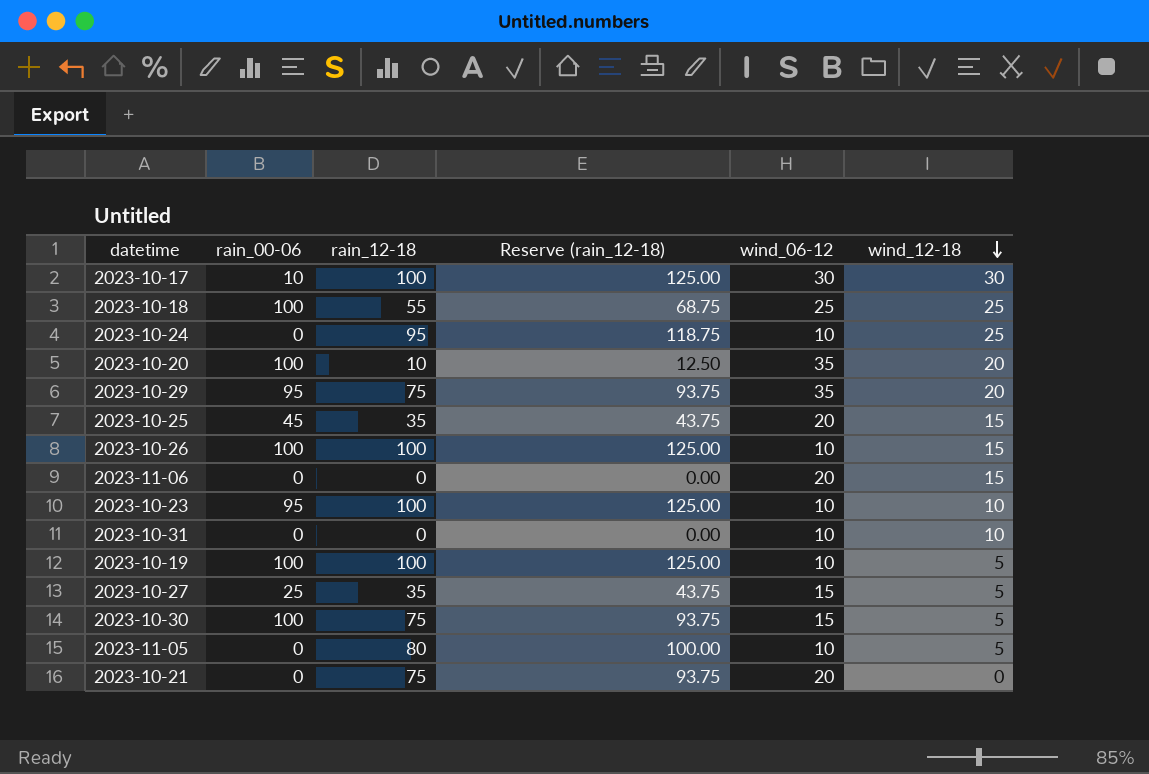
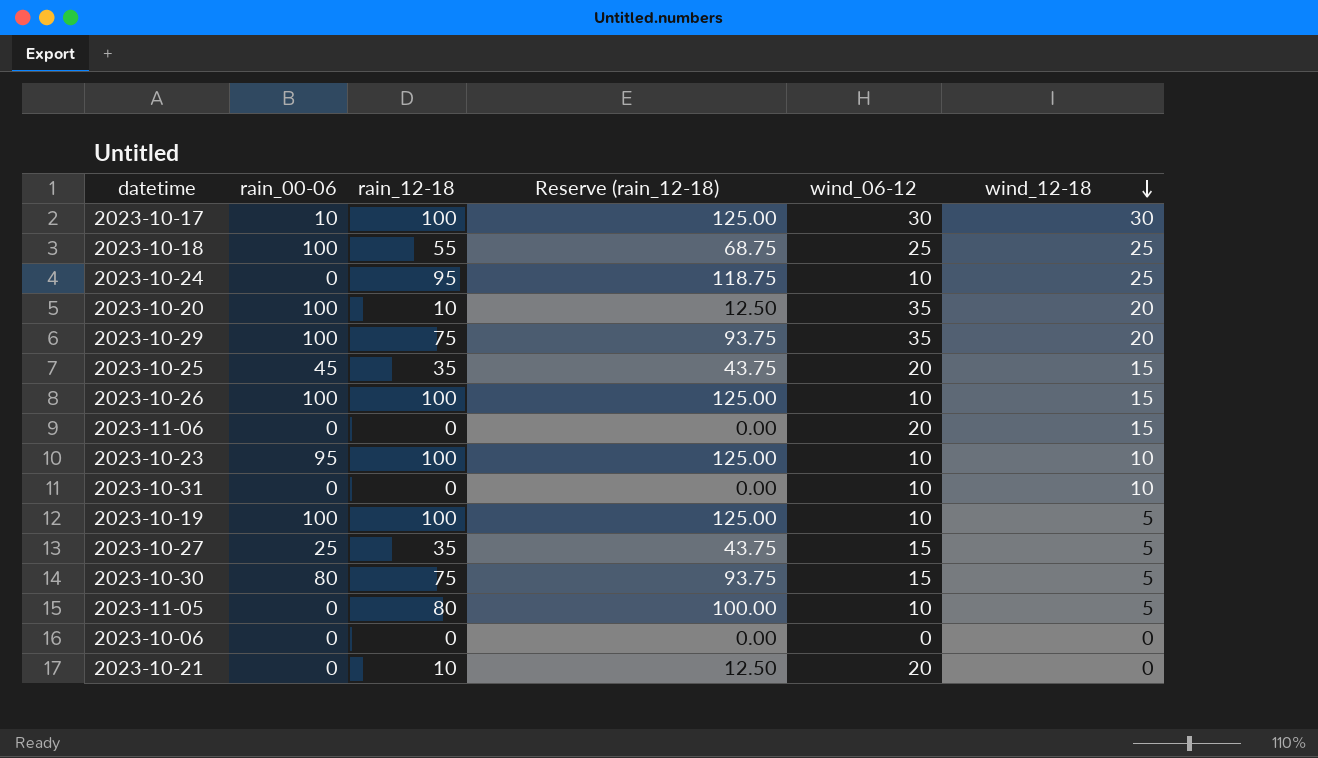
2023-10-29 | rain_00-06: 95 -> 100
2023-10-30 | rain_00-06: 100 -> 80
row 2023-10-06: none -> 0 | 0 | 0.00 | 0 | 0
2023-10-21 | rain_12-18: 75 -> 10
2023-10-21 | Reserve (rain_12-18): 93.75 -> 12.50

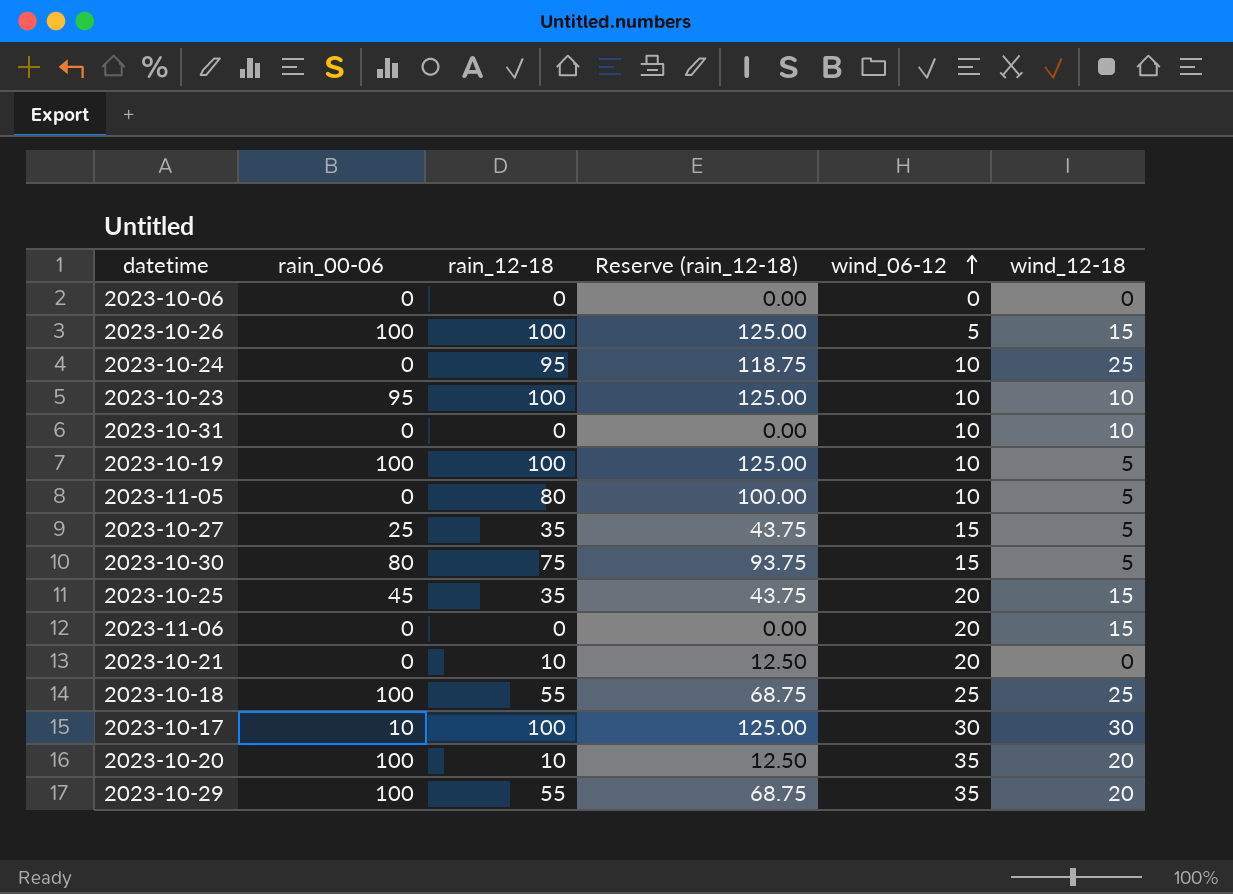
row order: wind_12-18 descending -> wind_06-12 ascending
2023-10-26 | wind_06-12: 10 -> 5
2023-10-29 | rain_12-18: 75 -> 55
2023-10-29 | Reserve (rain_12-18): 93.75 -> 68.75

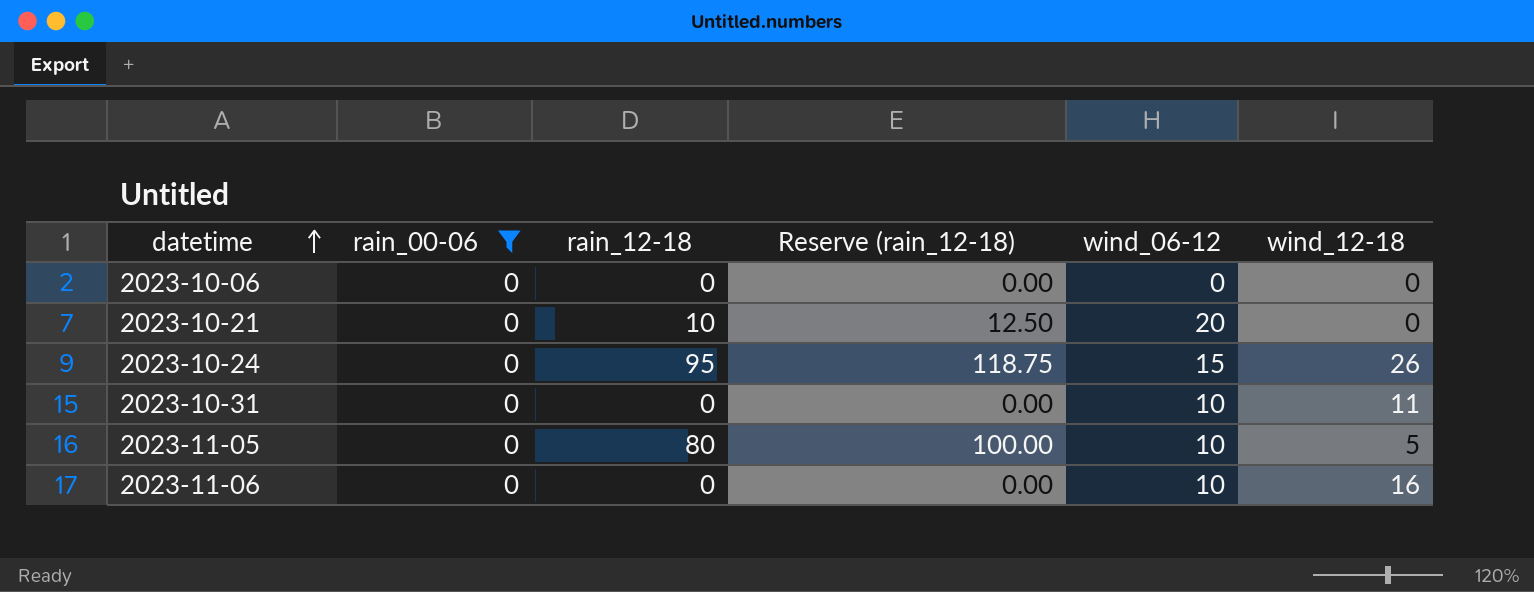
filter: none -> rain_00-06 = 0
row order: wind_06-12 ascending -> datetime ascending
2023-10-24 | wind_06-12: 10 -> 15
2023-10-24 | wind_12-18: 25 -> 26
2023-10-31 | wind_12-18: 10 -> 11
2023-11-06 | wind_06-12: 20 -> 10
2023-11-06 | wind_12-18: 15 -> 16

